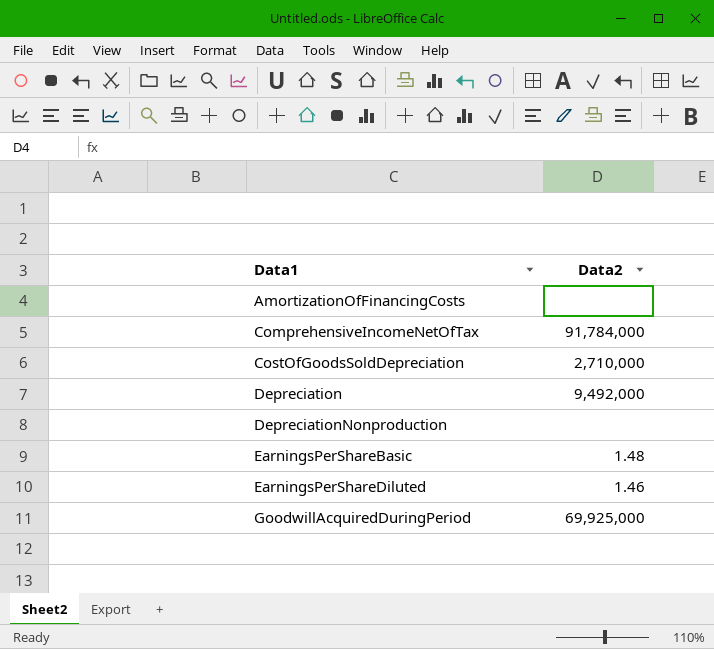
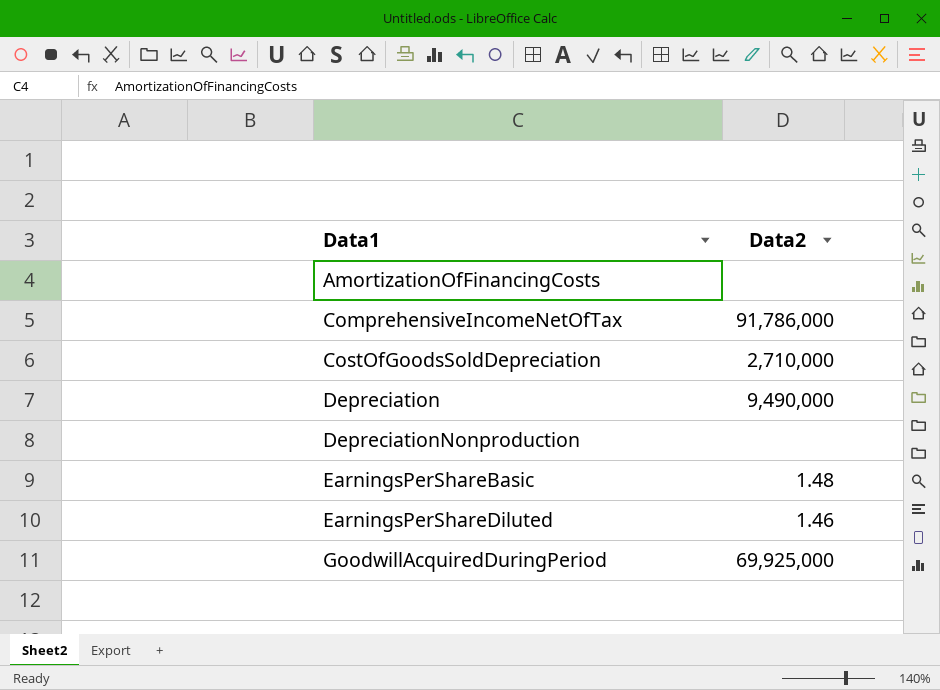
ComprehensiveIncomeNetOfTax | Data2: 91,784,000 -> 91,786,000
Depreciation | Data2: 9,492,000 -> 9,490,000

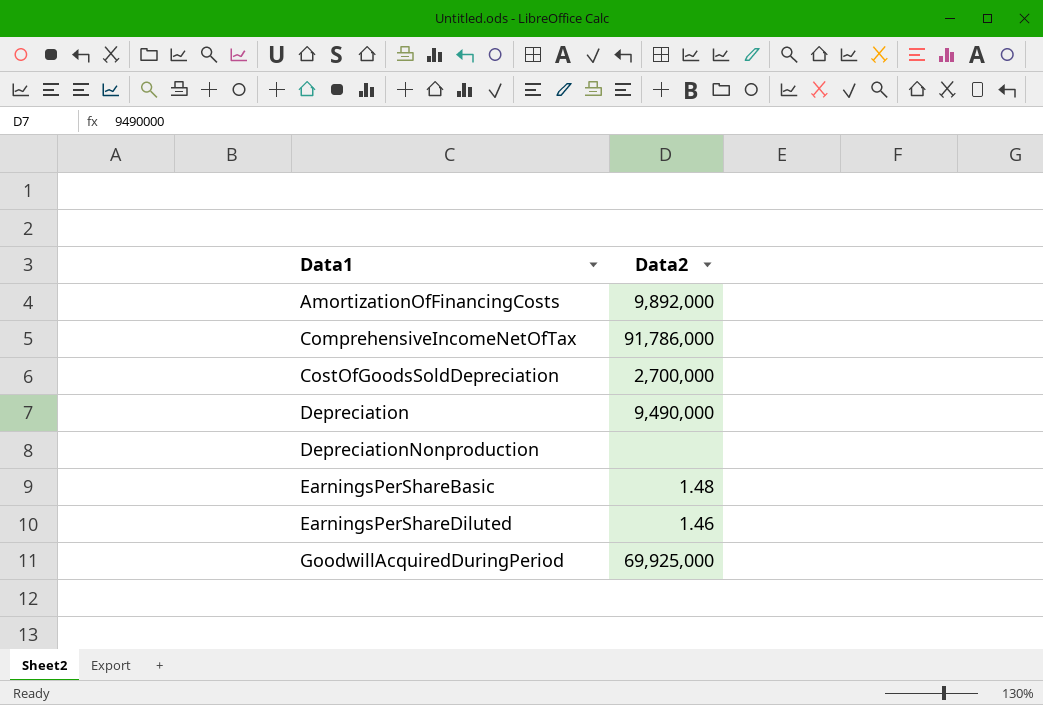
AmortizationOfFinancingCosts | Data2: none -> 9,892,000
CostOfGoodsSoldDepreciation | Data2: 2,710,000 -> 2,700,000

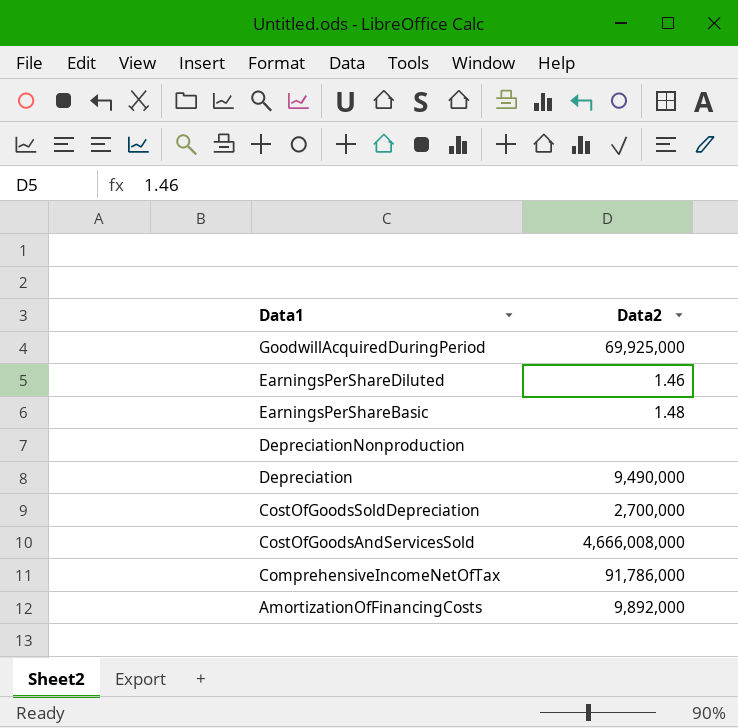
row order: Data1 ascending -> Data1 descending
row CostOfGoodsAndServicesSold: none -> 4,666,008,000

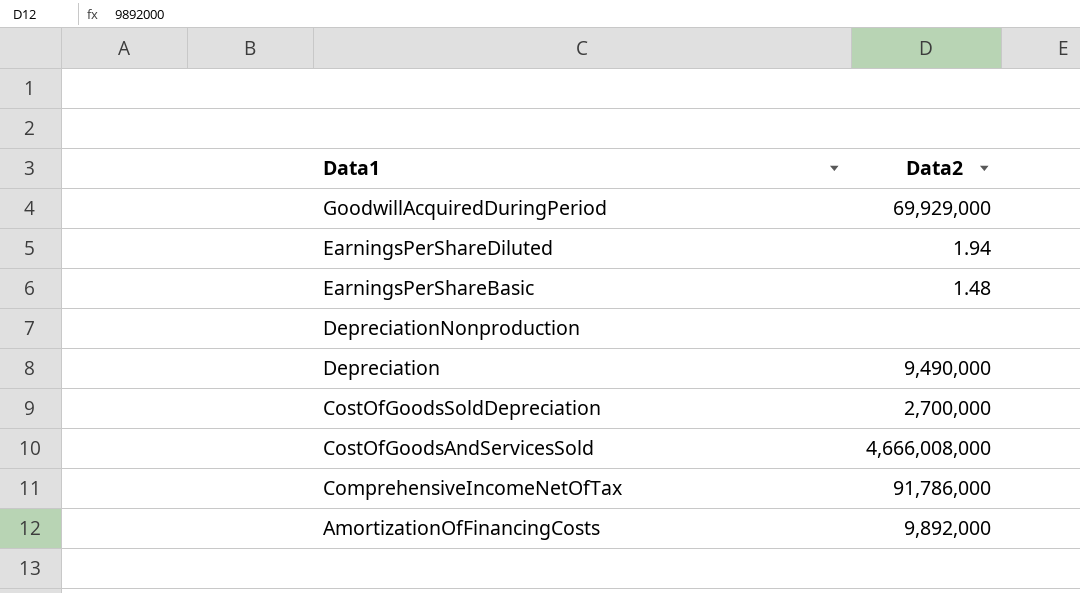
GoodwillAcquiredDuringPeriod | Data2: 69,925,000 -> 69,929,000
EarningsPerShareDiluted | Data2: 1.46 -> 1.94

